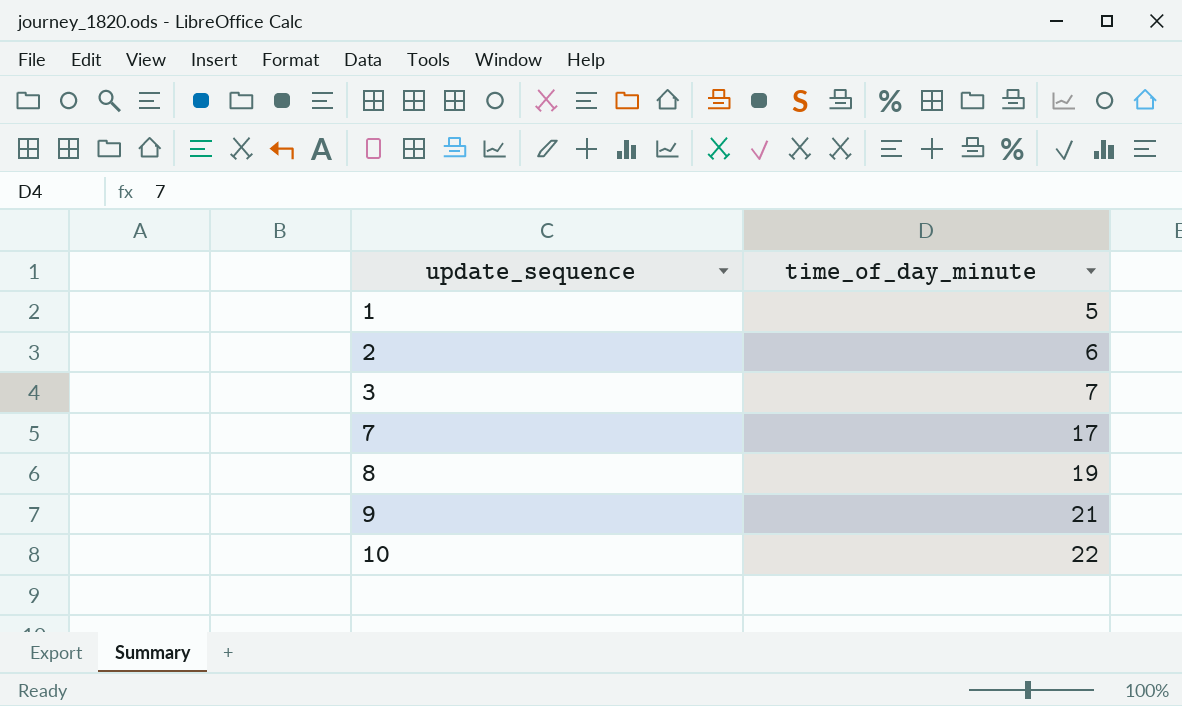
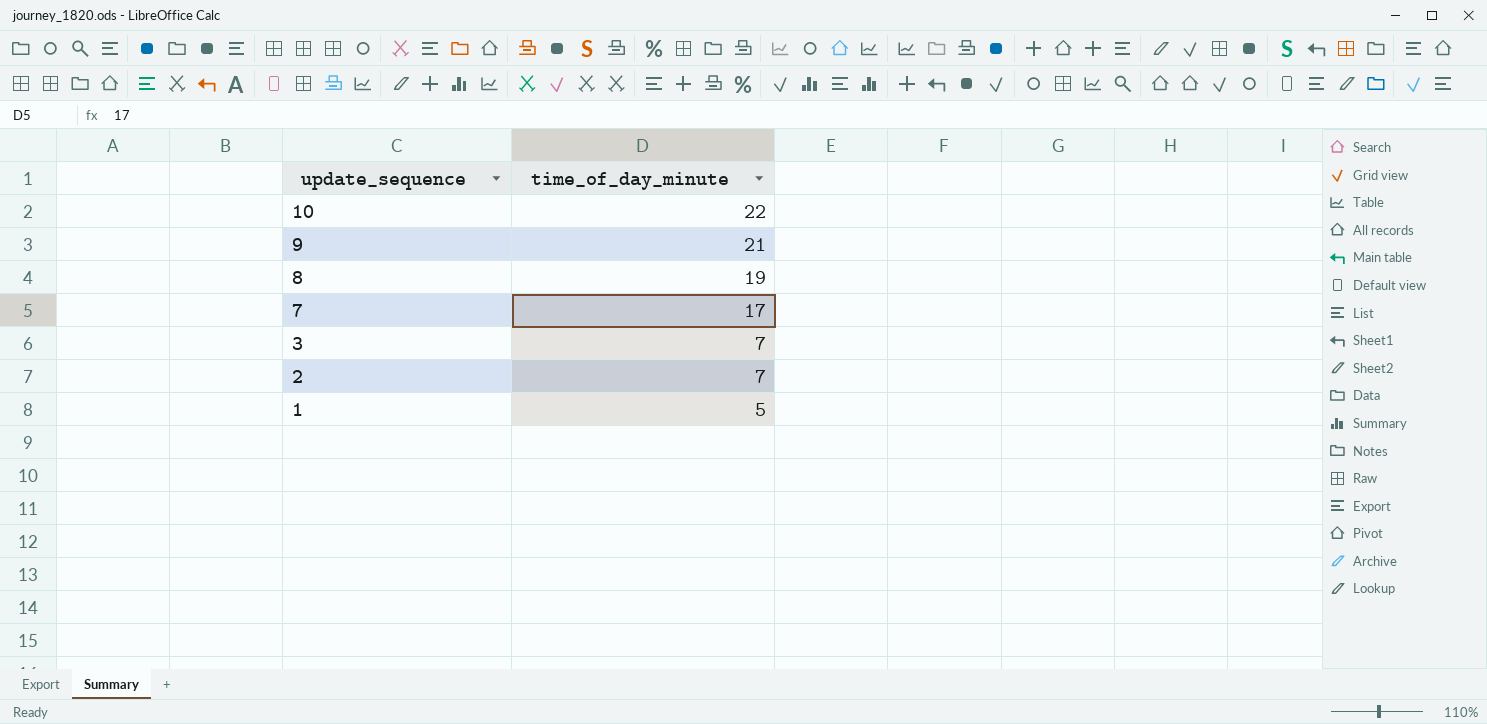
row order: update_sequence ascending -> update_sequence descending
2 | time_of_day_minute: 6 -> 7

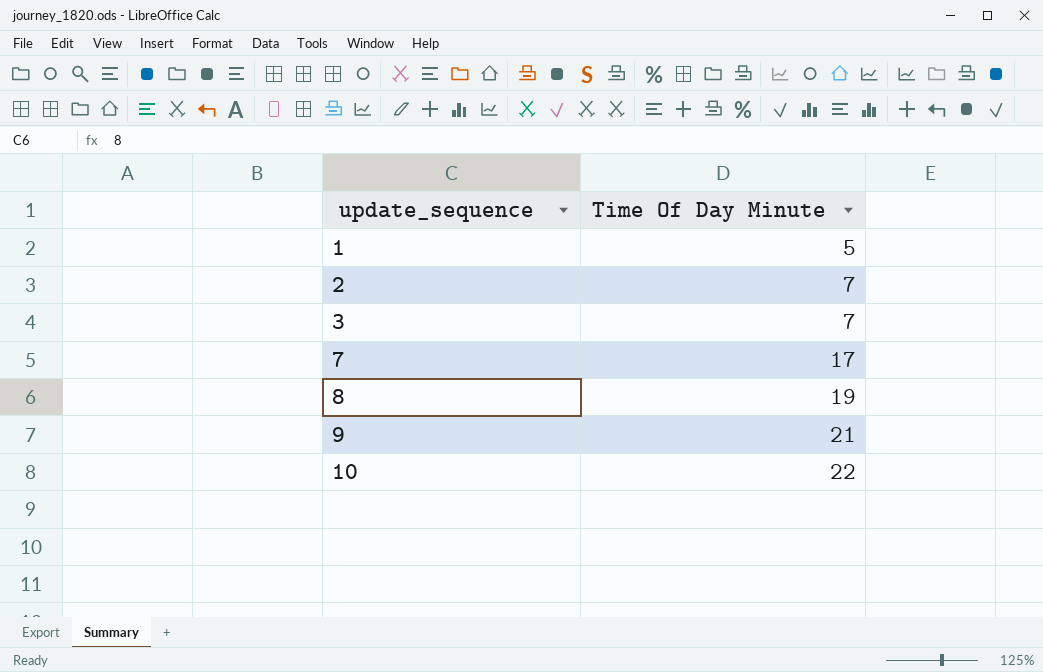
row order: update_sequence descending -> update_sequence ascending
column name: time_of_day_minute -> Time Of Day Minute

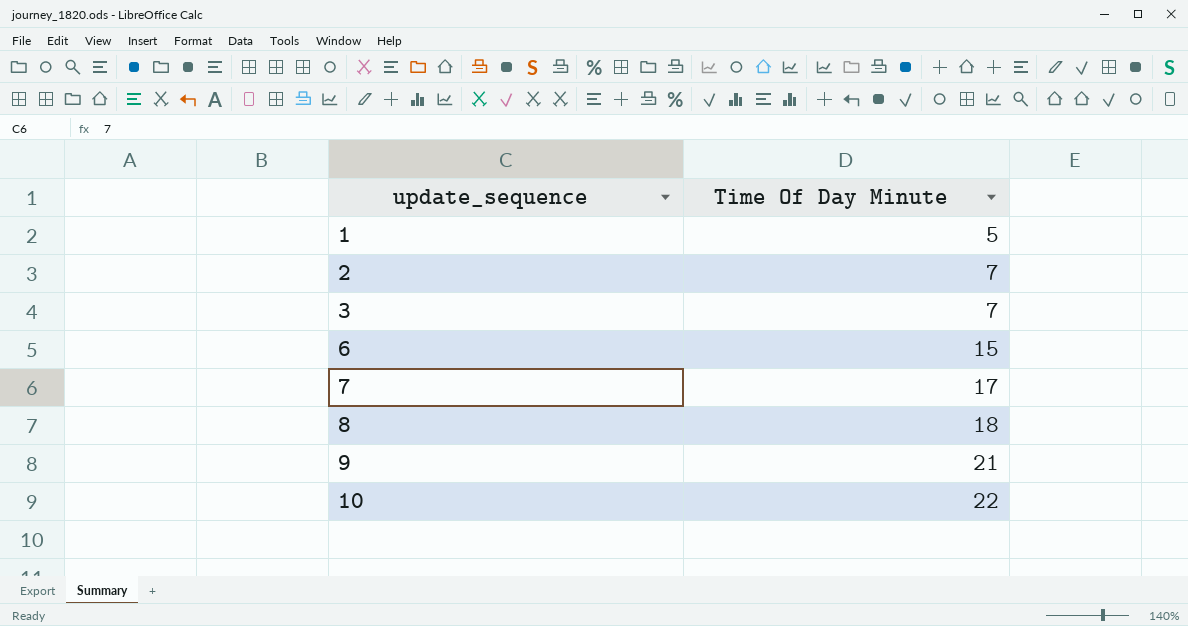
row 6: none -> 15
8 | Time Of Day Minute: 19 -> 18

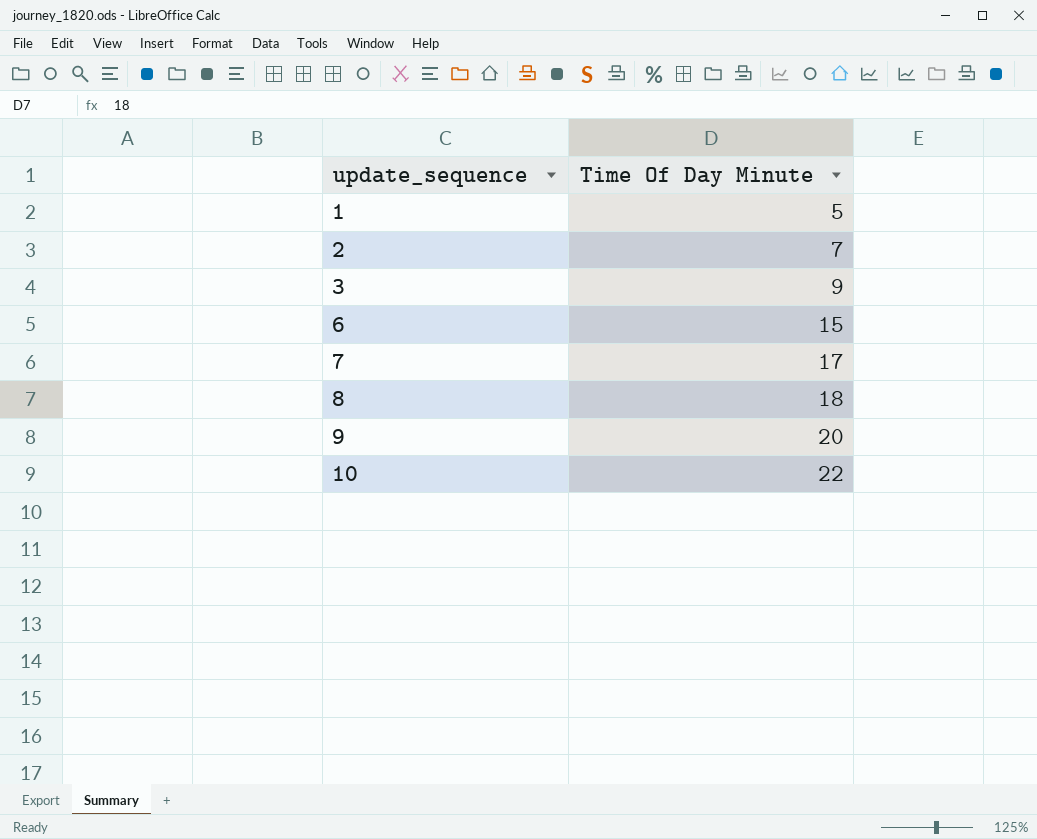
3 | Time Of Day Minute: 7 -> 9
9 | Time Of Day Minute: 21 -> 20

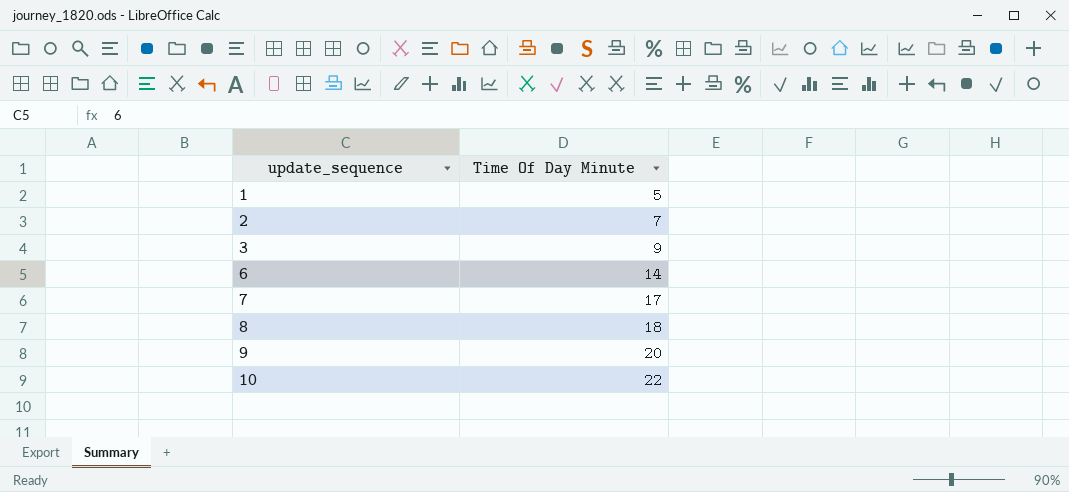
6 | Time Of Day Minute: 15 -> 14

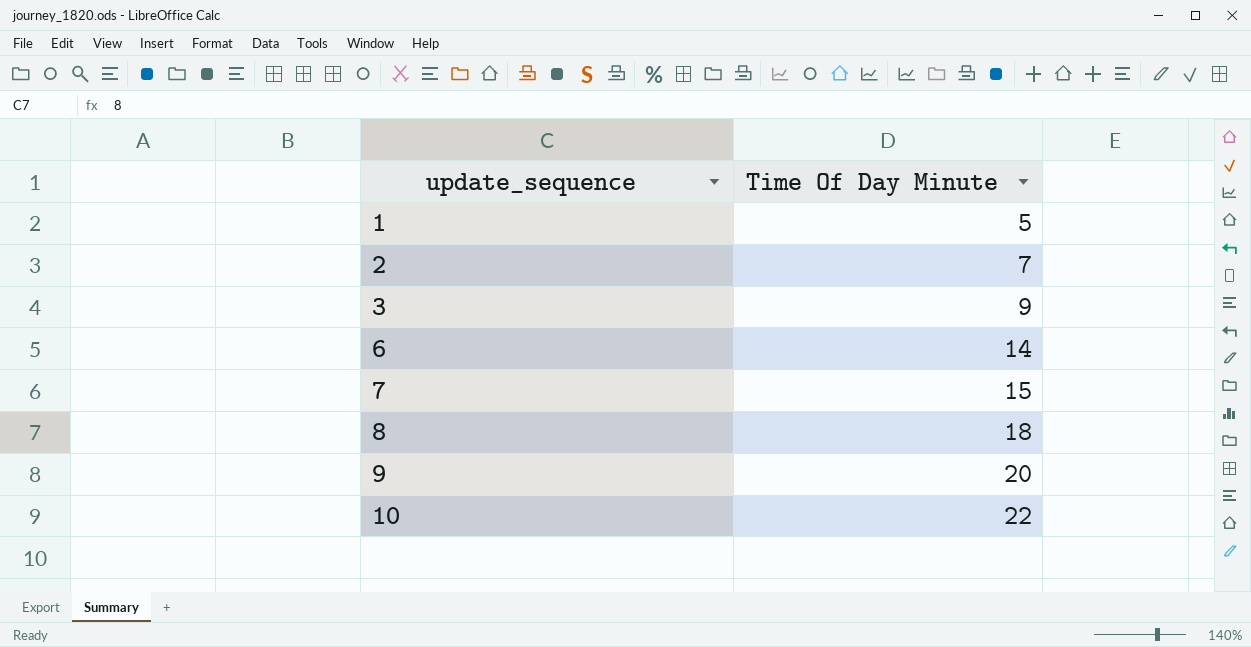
7 | Time Of Day Minute: 17 -> 15

